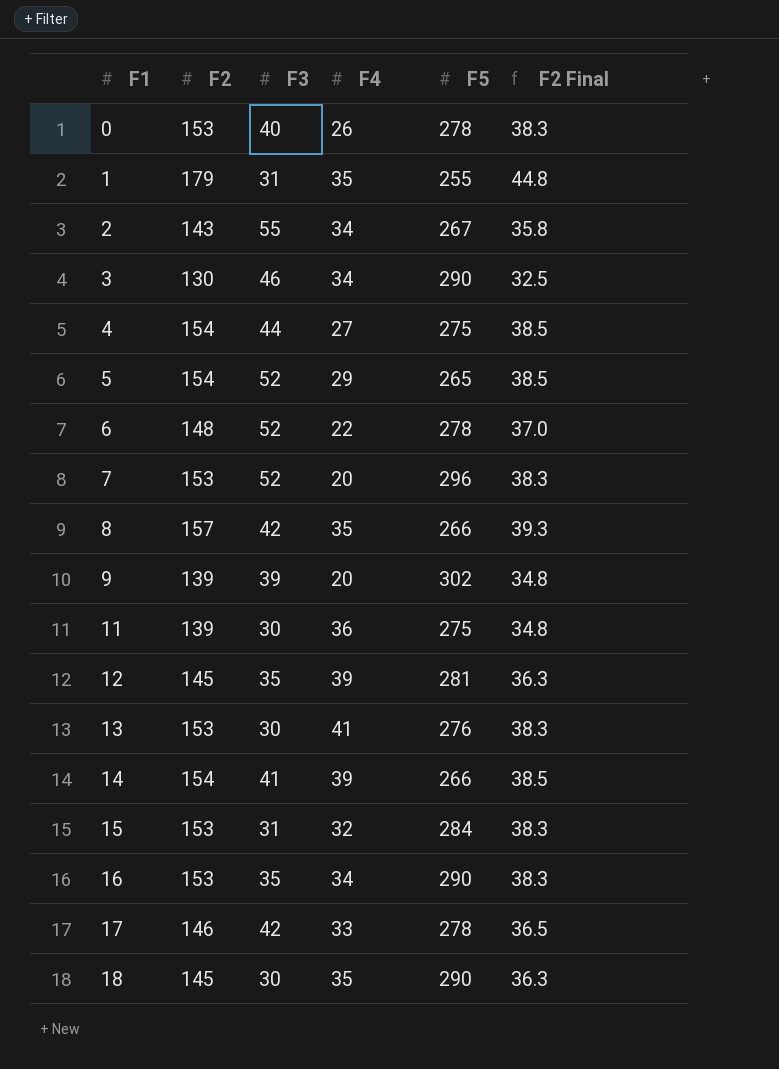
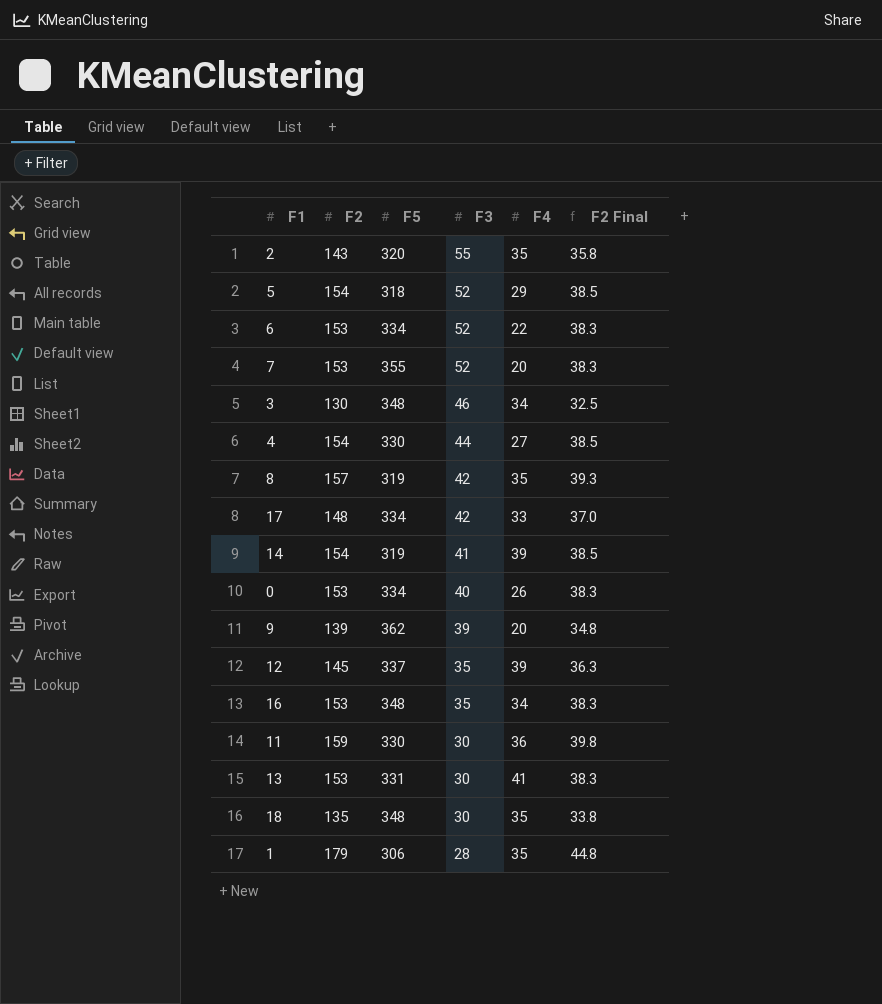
row order: F1 ascending -> F3 descending
column F5 | position: 5 -> 3
row 15: 153 | 31 | 32 | 284 | 38.3 -> none
2 | F5: 267 -> 320
2 | F4: 34 -> 35
5 | F5: 265 -> 318
6 | F2: 148 -> 153
6 | F5: 278 -> 334
6 | F2 Final: 37.0 -> 38.3
7 | F5: 296 -> 355
3 | F5: 290 -> 348
4 | F5: 275 -> 330
8 | F5: 266 -> 319
17 | F2: 146 -> 148
17 | F5: 278 -> 334
17 | F2 Final: 36.5 -> 37.0
14 | F5: 266 -> 319
0 | F5: 278 -> 334
9 | F5: 302 -> 362
12 | F5: 281 -> 337
16 | F5: 290 -> 348
11 | F2: 139 -> 159
11 | F5: 275 -> 330
11 | F2 Final: 34.8 -> 39.8
13 | F5: 276 -> 331
18 | F2: 145 -> 135
18 | F5: 290 -> 348
18 | F2 Final: 36.3 -> 33.8
1 | F5: 255 -> 306
1 | F3: 31 -> 28

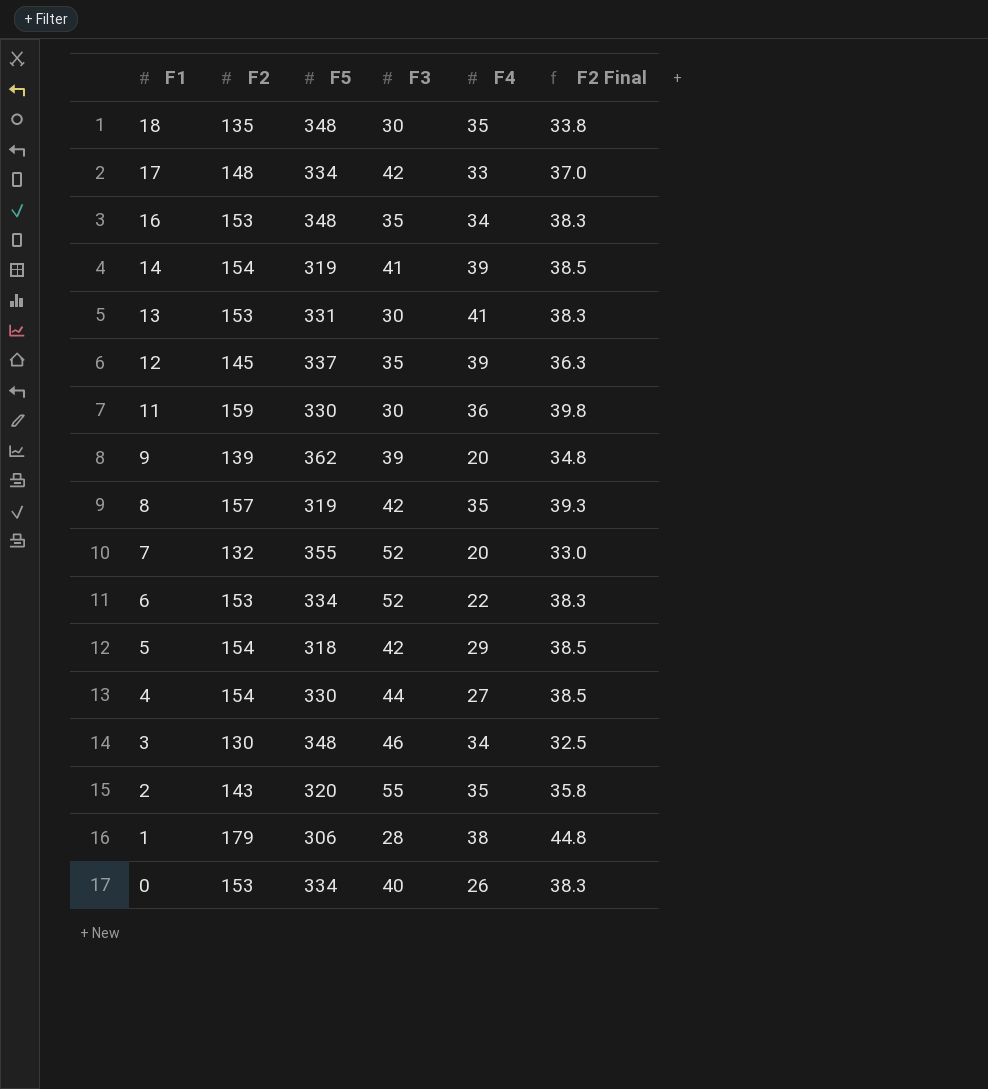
row order: F3 descending -> F1 descending
7 | F2: 153 -> 132
7 | F2 Final: 38.3 -> 33.0
5 | F3: 52 -> 42
1 | F4: 35 -> 38

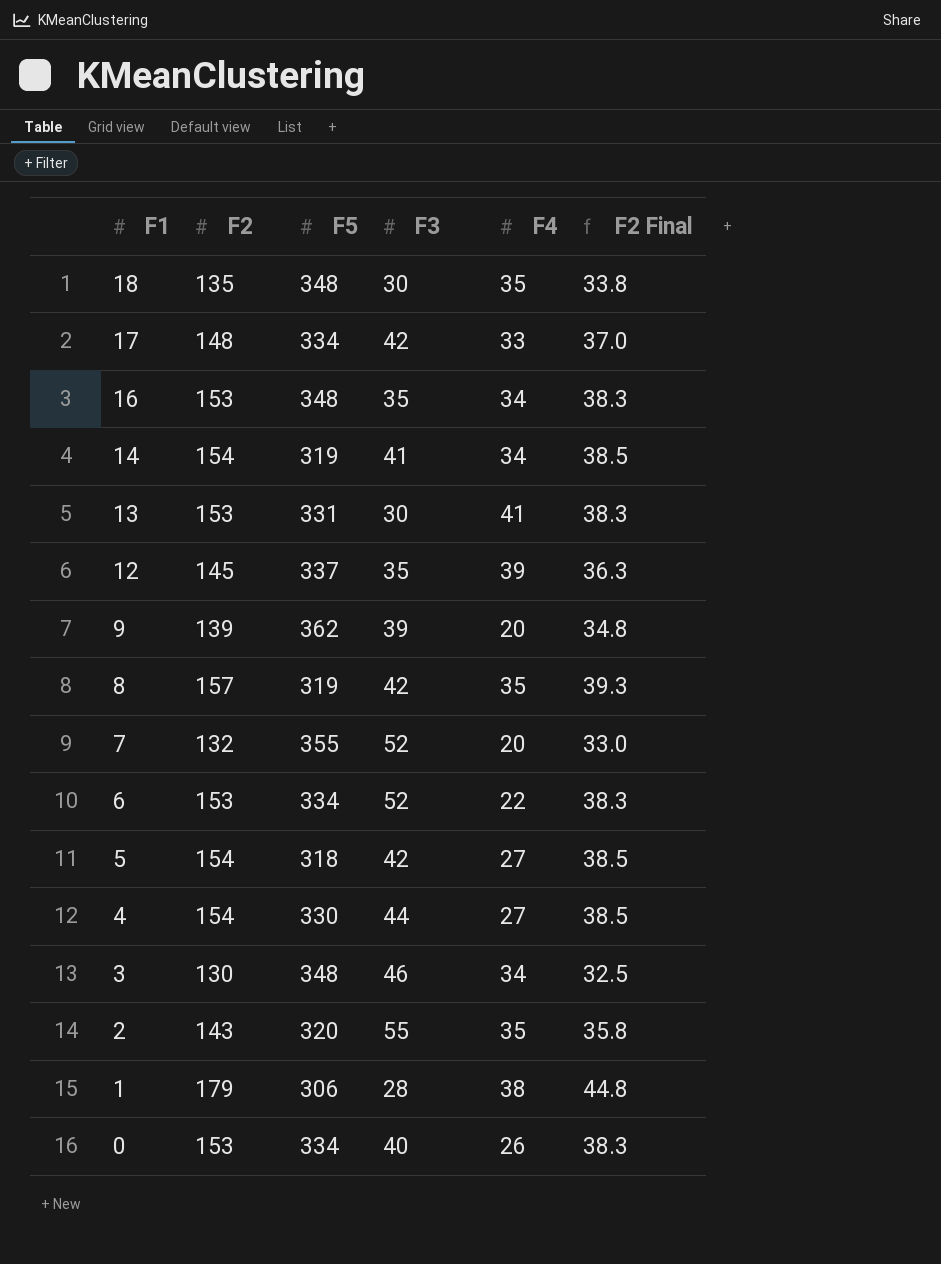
row 11: 159 | 330 | 30 | 36 | 39.8 -> none
14 | F4: 39 -> 34
5 | F4: 29 -> 27

